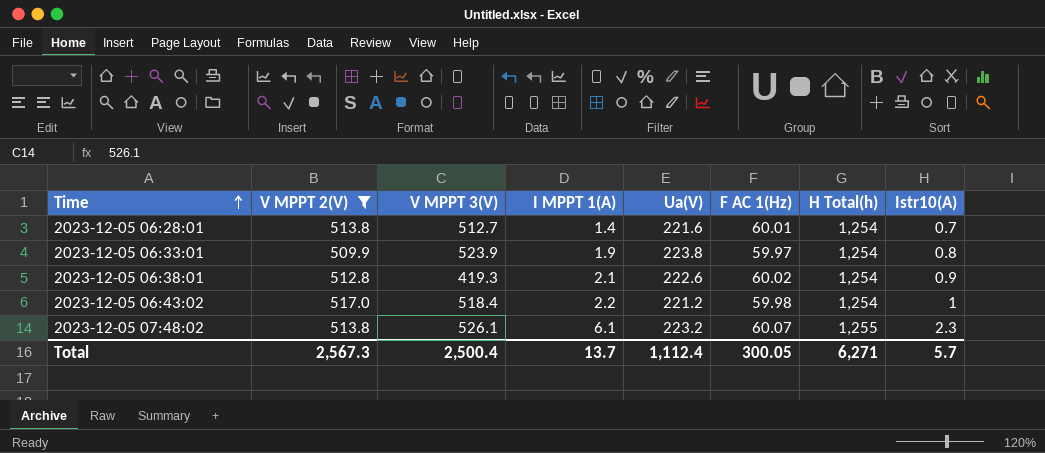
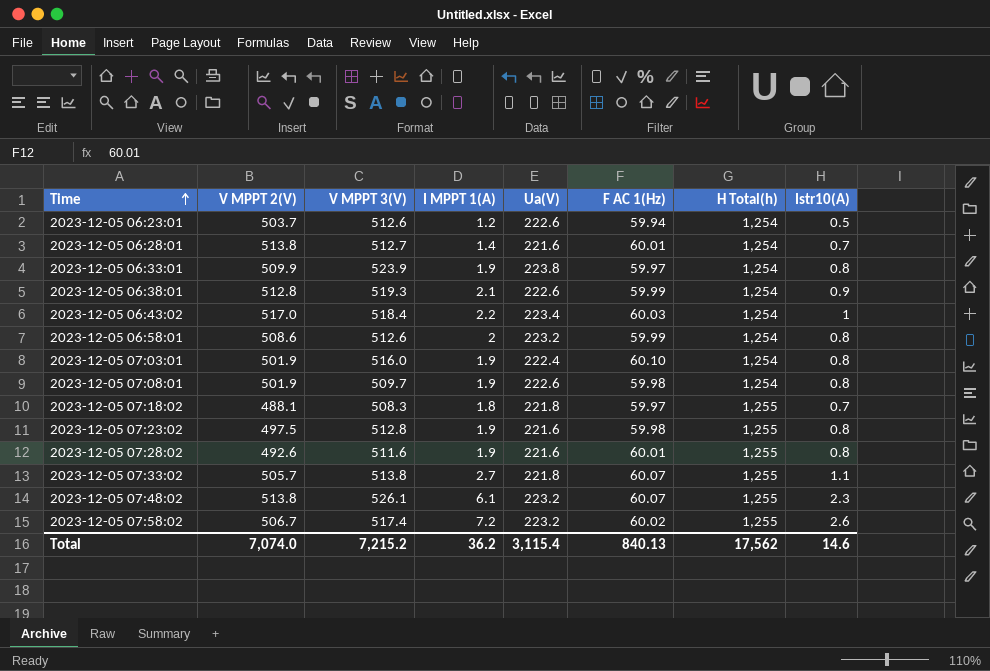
filter: V MPPT 2(V) >= 509.9 -> none
2023-12-05 06:38:01 | V MPPT 3(V): 419.3 -> 519.3
2023-12-05 06:38:01 | F AC 1(Hz): 60.02 -> 59.99
2023-12-05 06:43:02 | Ua(V): 221.2 -> 223.4
2023-12-05 06:43:02 | F AC 1(Hz): 59.98 -> 60.03
Total | V MPPT 2(V): 2,567.3 -> 7,074.0
Total | V MPPT 3(V): 2,500.4 -> 7,215.2
Total | I MPPT 1(A): 13.7 -> 36.2
Total | Ua(V): 1,112.4 -> 3,115.4
Total | F AC 1(Hz): 300.05 -> 840.13
Total | H Total(h): 6,271 -> 17,562
Total | Istr10(A): 5.7 -> 14.6

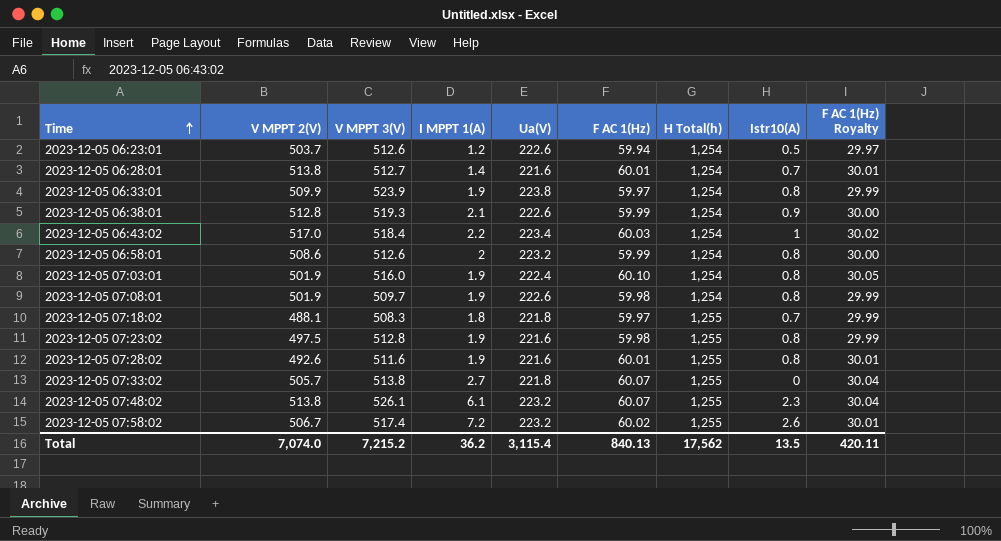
column F AC 1(Hz) Royalty | formula: none -> [F AC 1(Hz)] * 0.5
2023-12-05 07:33:02 | Istr10(A): 1.1 -> 0
Total | Istr10(A): 14.6 -> 13.5

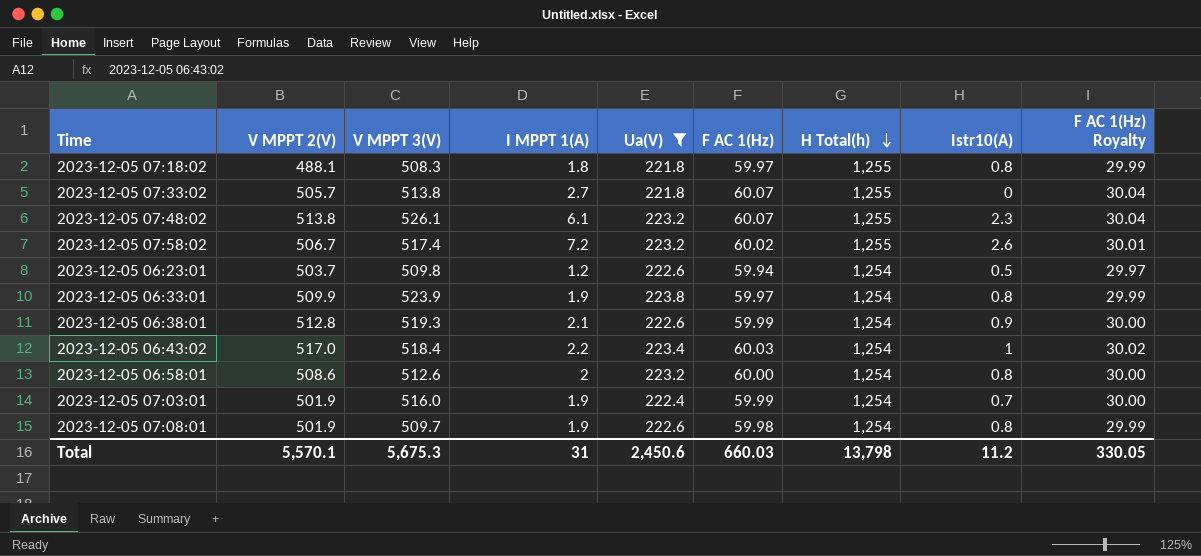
filter: none -> Ua(V) != 221.6
row order: Time ascending -> H Total(h) descending
2023-12-05 07:18:02 | Istr10(A): 0.7 -> 0.8
2023-12-05 06:23:01 | V MPPT 3(V): 512.6 -> 509.8
2023-12-05 06:58:01 | F AC 1(Hz): 59.99 -> 60.00
2023-12-05 07:03:01 | F AC 1(Hz): 60.10 -> 59.99
2023-12-05 07:03:01 | Istr10(A): 0.8 -> 0.7
2023-12-05 07:03:01 | F AC 1(Hz) Royalty: 30.05 -> 30.00
Total | V MPPT 2(V): 7,074.0 -> 5,570.1
Total | V MPPT 3(V): 7,215.2 -> 5,675.3
Total | I MPPT 1(A): 36.2 -> 31
Total | Ua(V): 3,115.4 -> 2,450.6
Total | F AC 1(Hz): 840.13 -> 660.03
Total | H Total(h): 17,562 -> 13,798
Total | Istr10(A): 13.5 -> 11.2
Total | F AC 1(Hz) Royalty: 420.11 -> 330.05

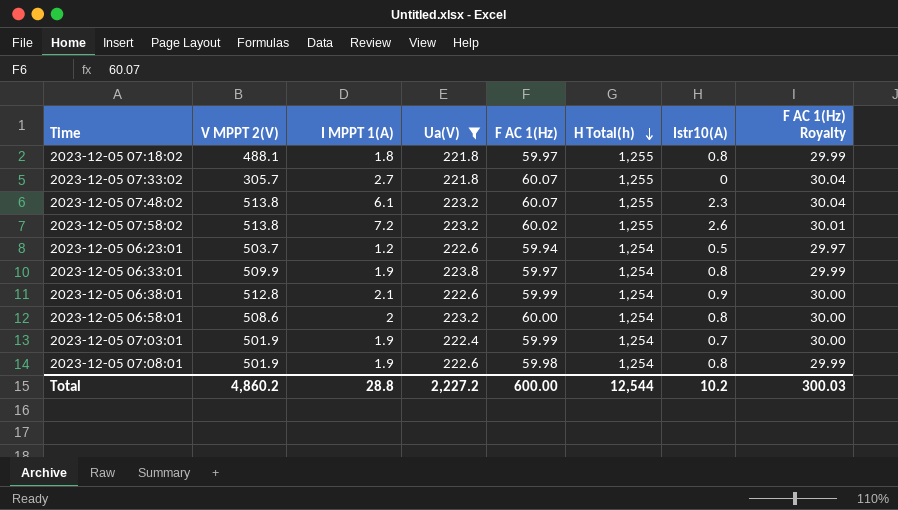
column V MPPT 3(V) | position: 3 -> none
row 2023-12-05 06:43:02: 517.0 | 518.4 | 2.2 | 223.4 | 60.03 | 1,254 | 1 | 30.02 -> none
2023-12-05 07:33:02 | V MPPT 2(V): 505.7 -> 305.7
2023-12-05 07:58:02 | V MPPT 2(V): 506.7 -> 513.8
Total | V MPPT 2(V): 5,570.1 -> 4,860.2
Total | I MPPT 1(A): 31 -> 28.8
Total | Ua(V): 2,450.6 -> 2,227.2
Total | F AC 1(Hz): 660.03 -> 600.00
Total | H Total(h): 13,798 -> 12,544
Total | Istr10(A): 11.2 -> 10.2
Total | F AC 1(Hz) Royalty: 330.05 -> 300.03

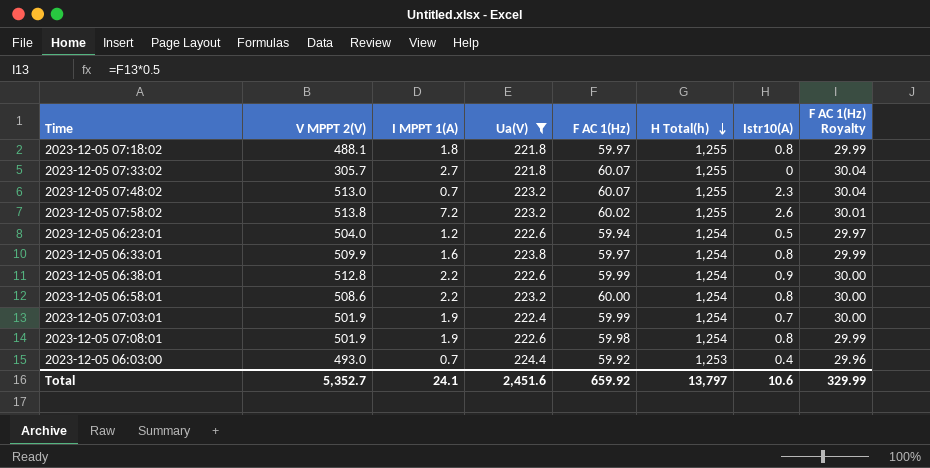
2023-12-05 07:48:02 | V MPPT 2(V): 513.8 -> 513.0
2023-12-05 07:48:02 | I MPPT 1(A): 6.1 -> 0.7
2023-12-05 06:23:01 | V MPPT 2(V): 503.7 -> 504.0
2023-12-05 06:33:01 | I MPPT 1(A): 1.9 -> 1.6
2023-12-05 06:38:01 | I MPPT 1(A): 2.1 -> 2.2
2023-12-05 06:58:01 | I MPPT 1(A): 2 -> 2.2
row 2023-12-05 06:03:00: none -> 493.0 | 0.7 | 224.4 | 59.92 | 1,253 | 0.4 | 29.96
Total | V MPPT 2(V): 4,860.2 -> 5,352.7
Total | I MPPT 1(A): 28.8 -> 24.1
Total | Ua(V): 2,227.2 -> 2,451.6
Total | F AC 1(Hz): 600.00 -> 659.92
Total | H Total(h): 12,544 -> 13,797
Total | Istr10(A): 10.2 -> 10.6
Total | F AC 1(Hz) Royalty: 300.03 -> 329.99

